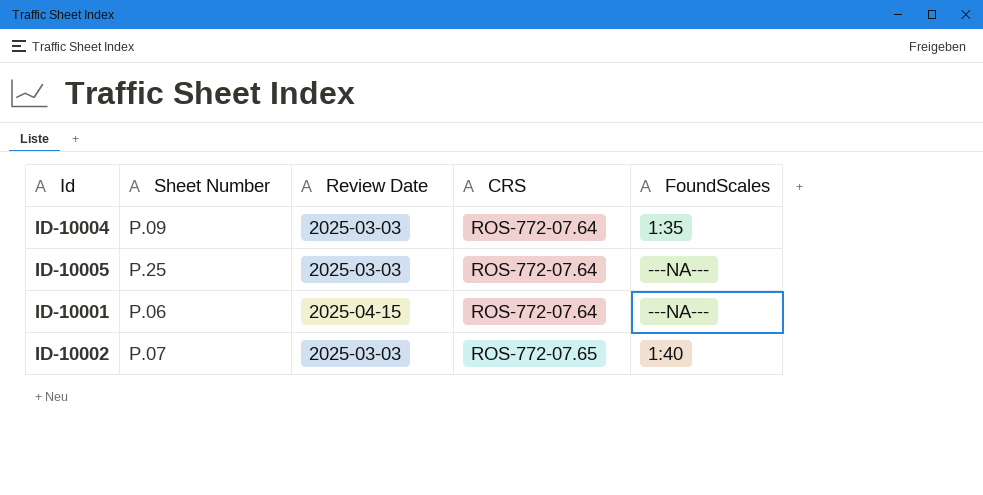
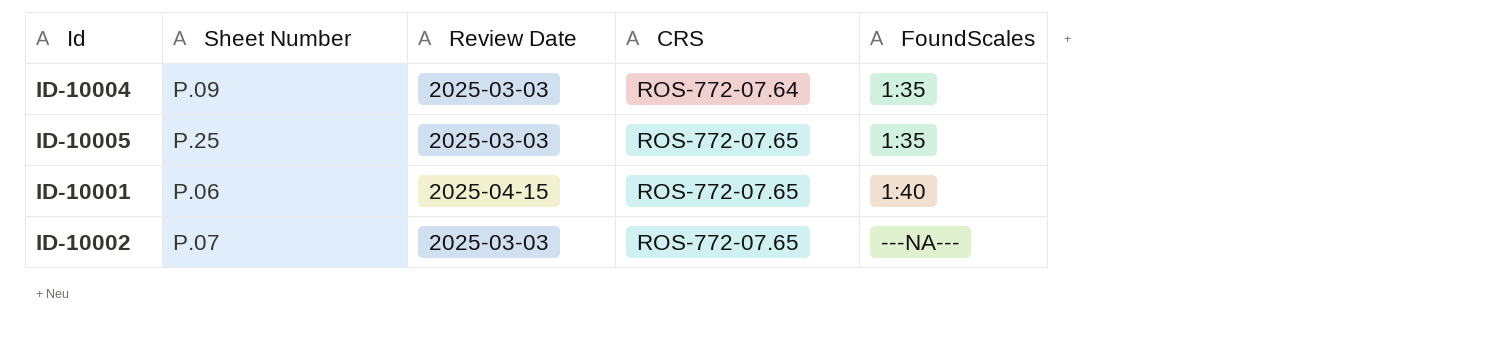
ID-10005 | CRS: ROS-772-07.64 -> ROS-772-07.65
ID-10005 | FoundScales: ---NA--- -> 1:35
ID-10001 | CRS: ROS-772-07.64 -> ROS-772-07.65
ID-10001 | FoundScales: ---NA--- -> 1:40
ID-10002 | FoundScales: 1:40 -> ---NA---

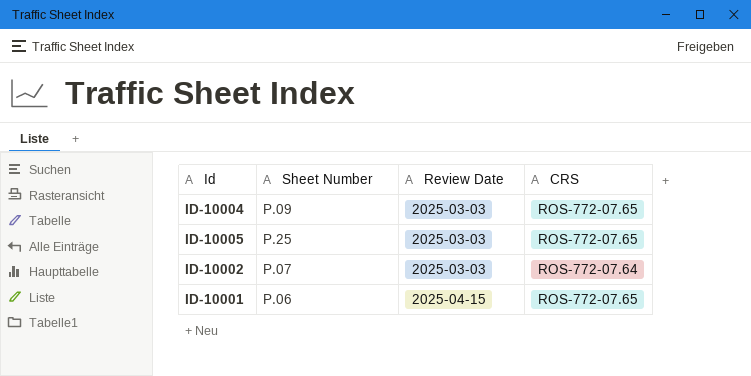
row order: CRS ascending -> Review Date ascending
column FoundScales | position: 5 -> none
ID-10004 | CRS: ROS-772-07.64 -> ROS-772-07.65
ID-10002 | CRS: ROS-772-07.65 -> ROS-772-07.64

